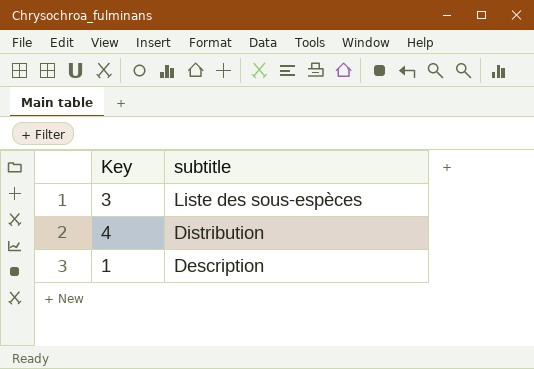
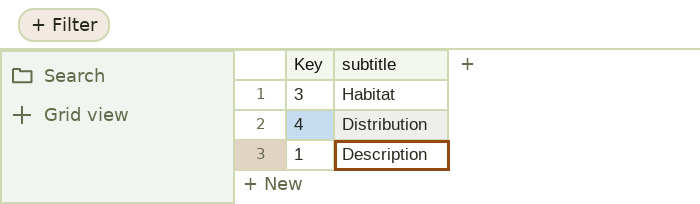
3 | subtitle: Liste des sous-espèces -> Habitat

